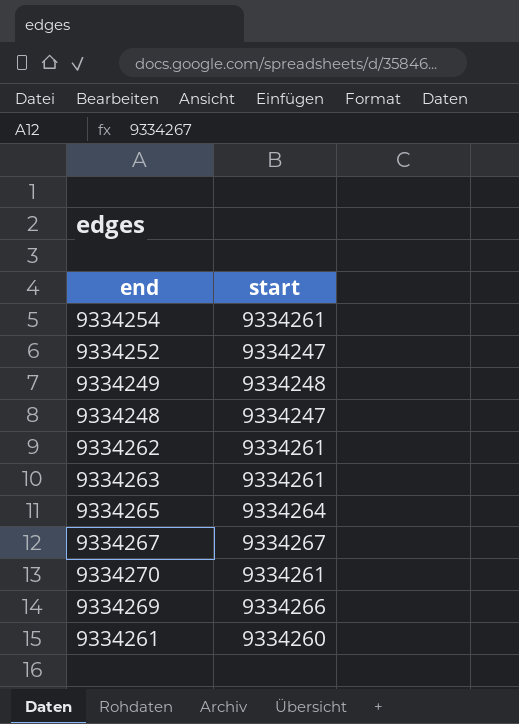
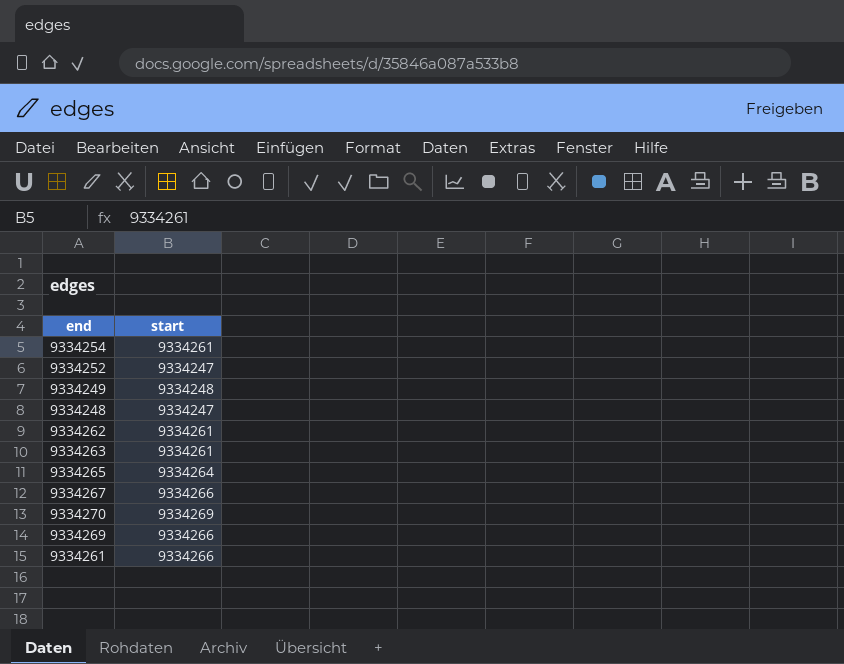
9334267 | start: 9334267 -> 9334266
9334270 | start: 9334261 -> 9334269
9334261 | start: 9334260 -> 9334266

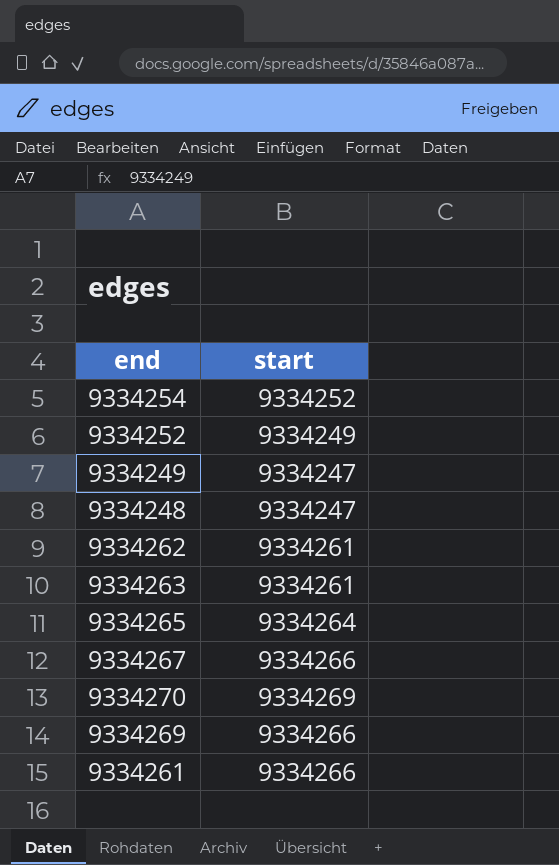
9334254 | start: 9334261 -> 9334252
9334252 | start: 9334247 -> 9334249
9334249 | start: 9334248 -> 9334247

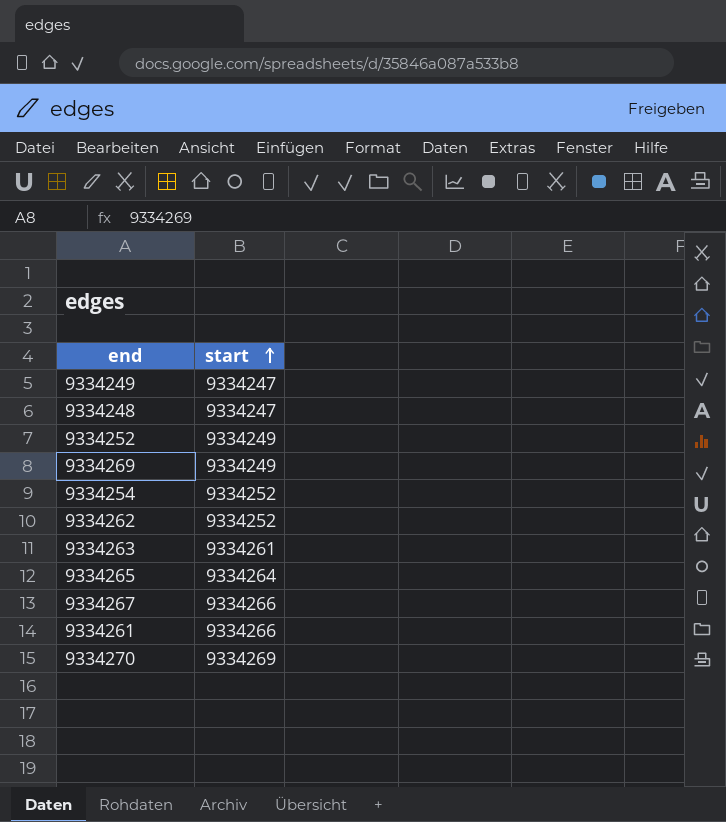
row order: none -> start ascending
9334269 | start: 9334266 -> 9334249
9334262 | start: 9334261 -> 9334252

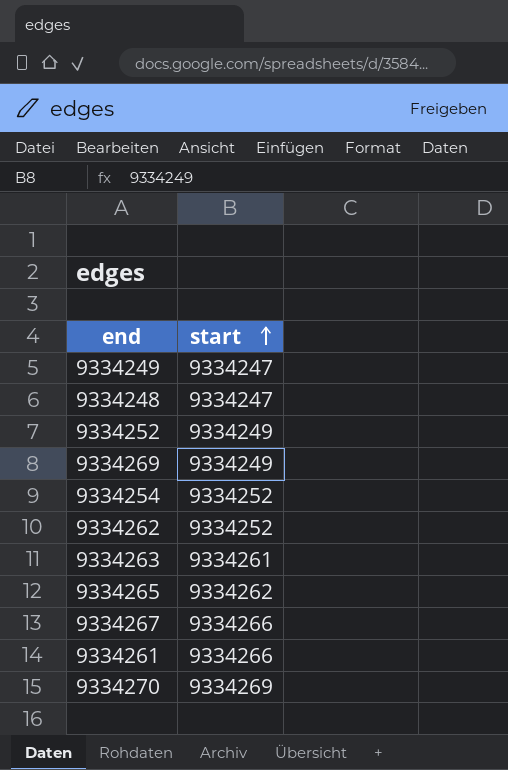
9334265 | start: 9334264 -> 9334262

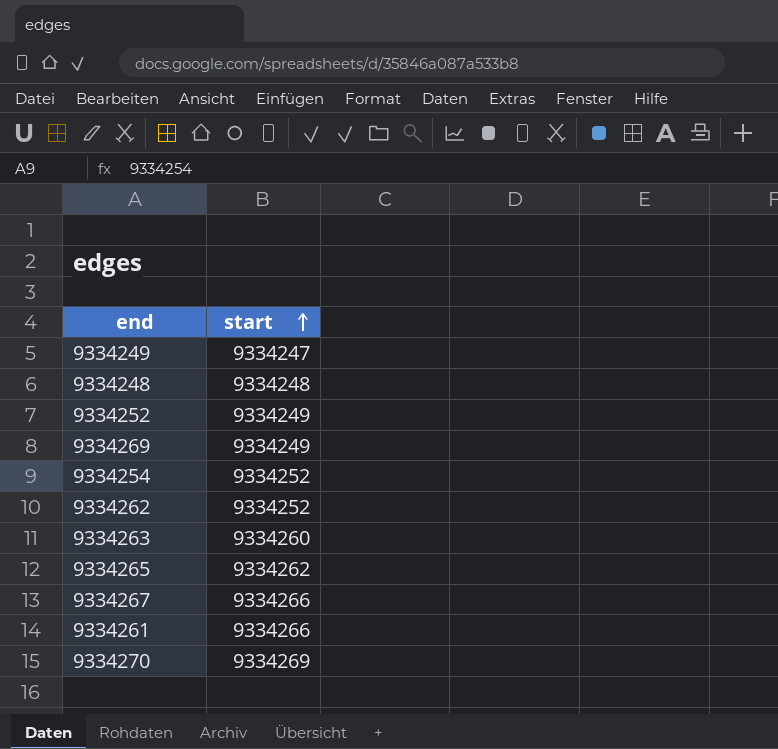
9334248 | start: 9334247 -> 9334248
9334263 | start: 9334261 -> 9334260

